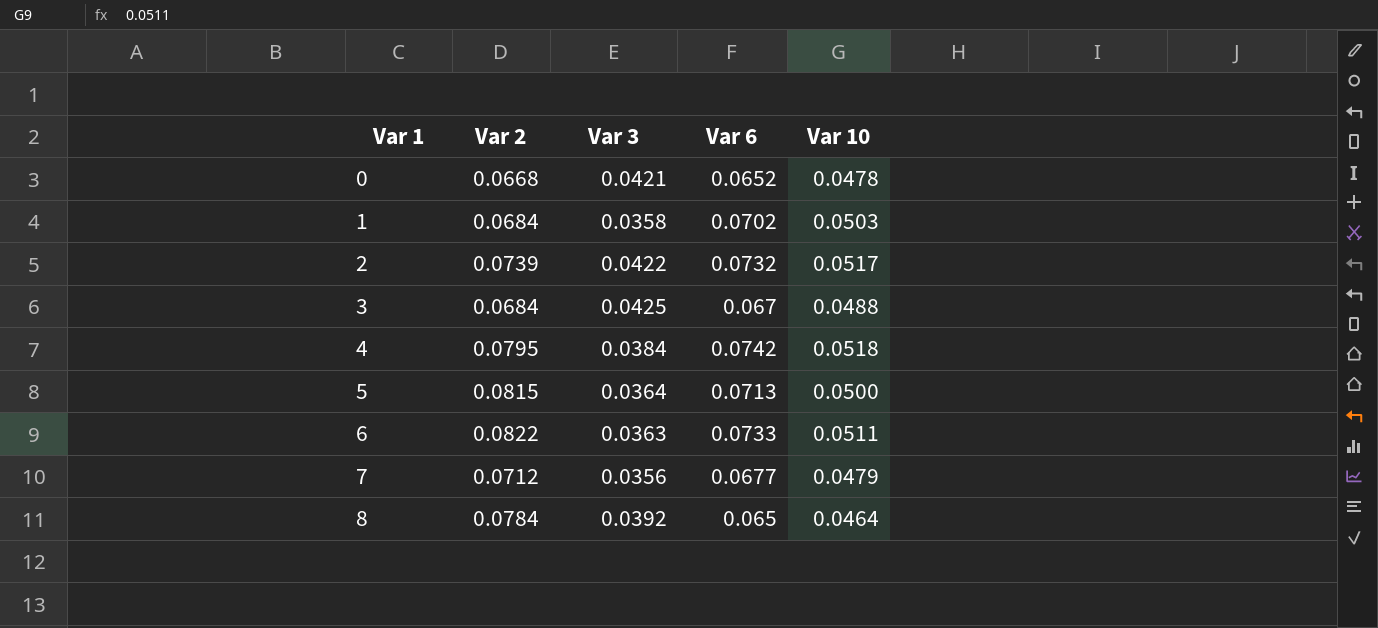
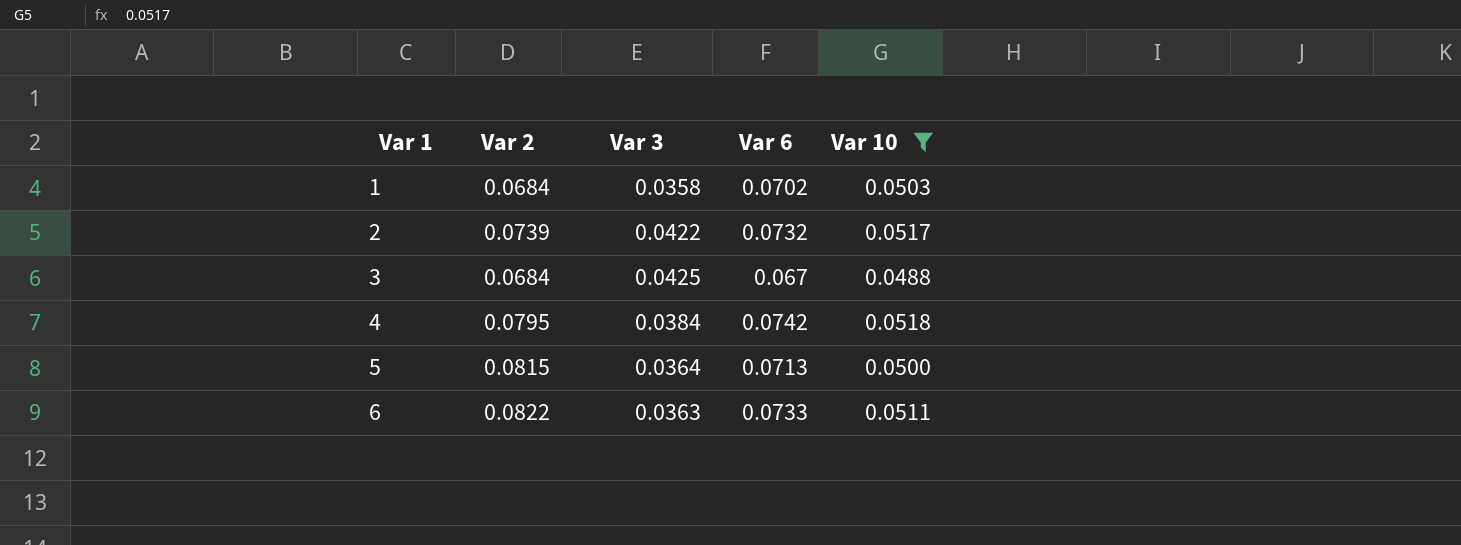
filter: none -> Var 10 >= 0.0488

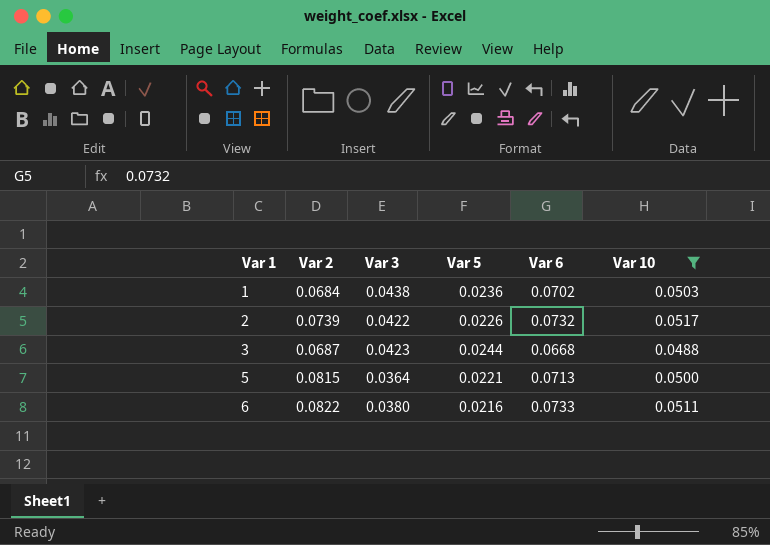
column Var 5 | position: none -> 4
row 4: 0.0795 | 0.0384 | 0.0742 | 0.0518 -> none
1 | Var 3: 0.0358 -> 0.0438
3 | Var 2: 0.0684 -> 0.0687
3 | Var 3: 0.0425 -> 0.0423
3 | Var 6: 0.067 -> 0.0668
6 | Var 3: 0.0363 -> 0.0380

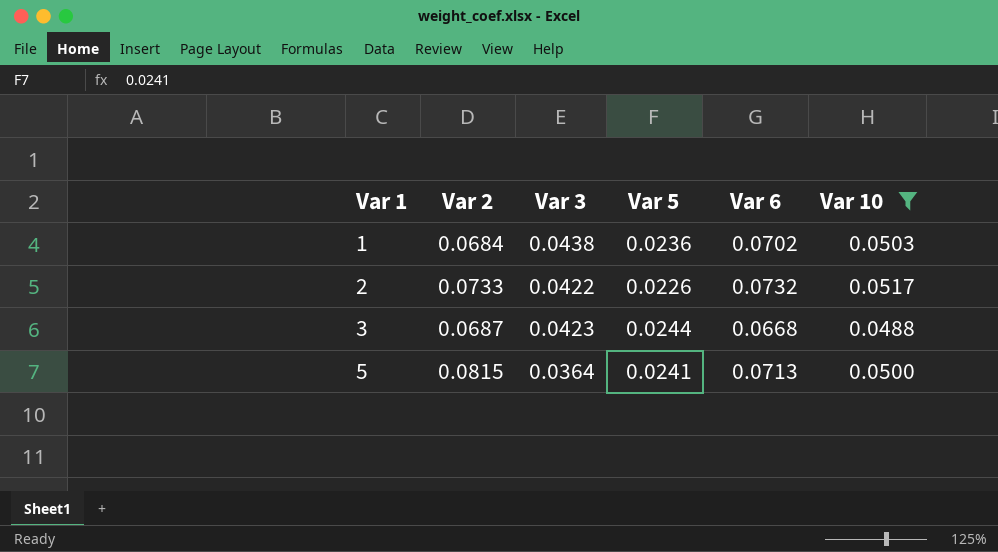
row 6: 0.0822 | 0.0380 | 0.0216 | 0.0733 | 0.0511 -> none
2 | Var 2: 0.0739 -> 0.0733
5 | Var 5: 0.0221 -> 0.0241

